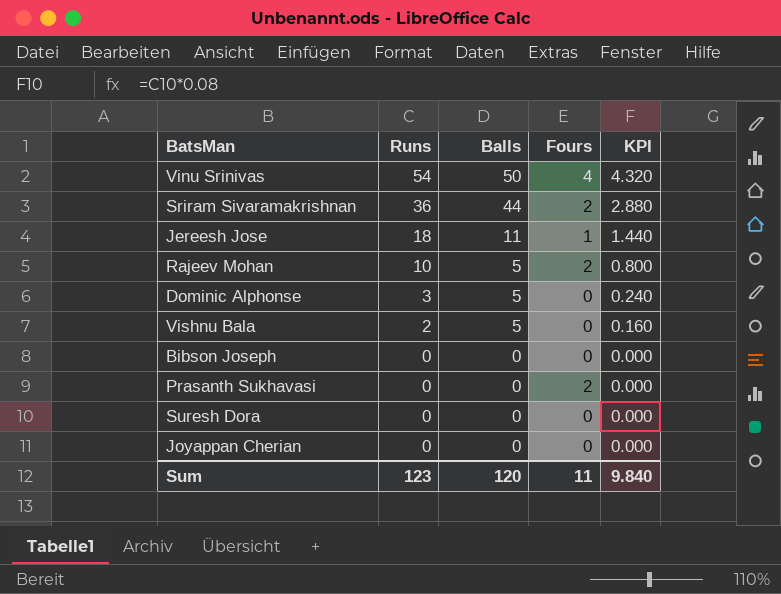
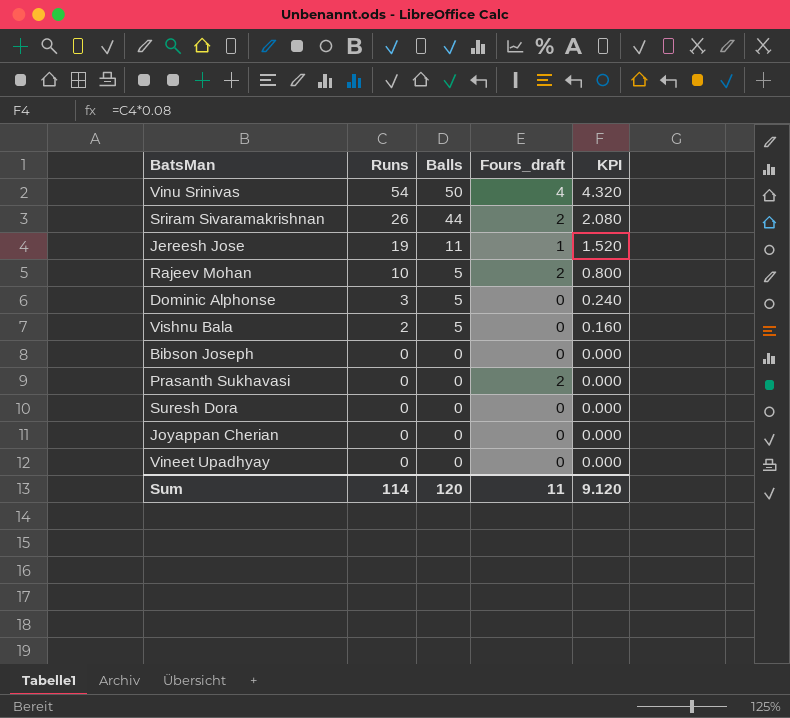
column name: Fours -> Fours_draft
Sriram Sivaramakrishnan | Runs: 36 -> 26
Sriram Sivaramakrishnan | KPI: 2.880 -> 2.080
Jereesh Jose | Runs: 18 -> 19
Jereesh Jose | KPI: 1.440 -> 1.520
row Vineet Upadhyay: none -> 0 | 0 | 0 | 0.000
Sum | Runs: 123 -> 114
Sum | KPI: 9.840 -> 9.120

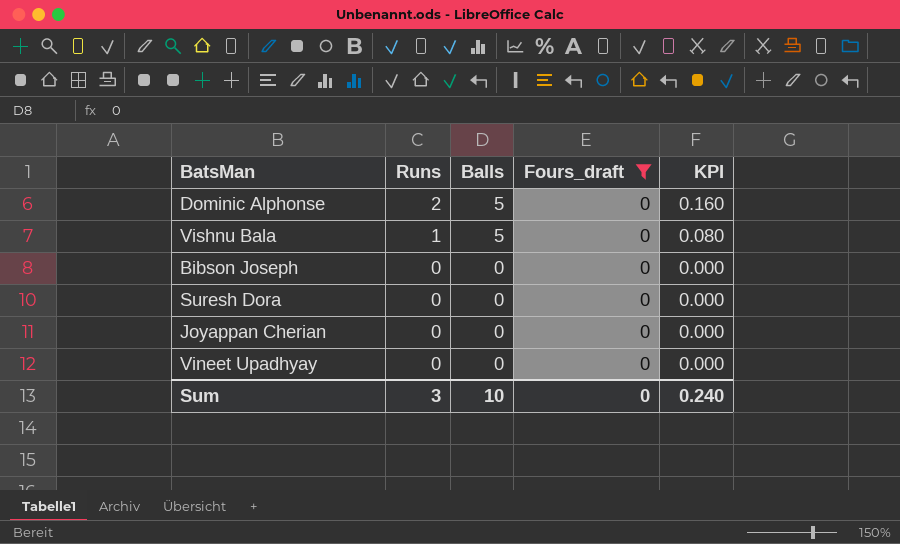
filter: none -> Fours_draft = 0
Dominic Alphonse | Runs: 3 -> 2
Dominic Alphonse | KPI: 0.240 -> 0.160
Vishnu Bala | Runs: 2 -> 1
Vishnu Bala | KPI: 0.160 -> 0.080
Sum | Runs: 114 -> 3
Sum | Balls: 120 -> 10
Sum | Fours_draft: 11 -> 0
Sum | KPI: 9.120 -> 0.240

